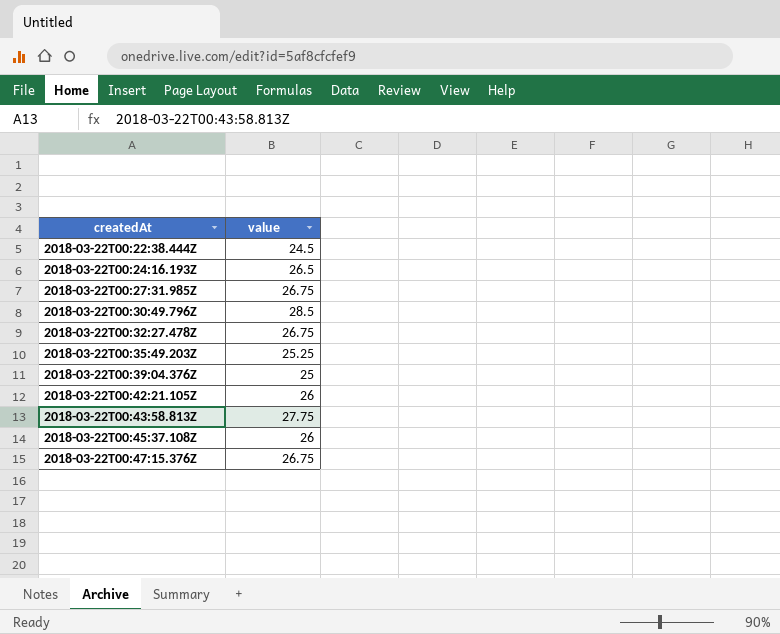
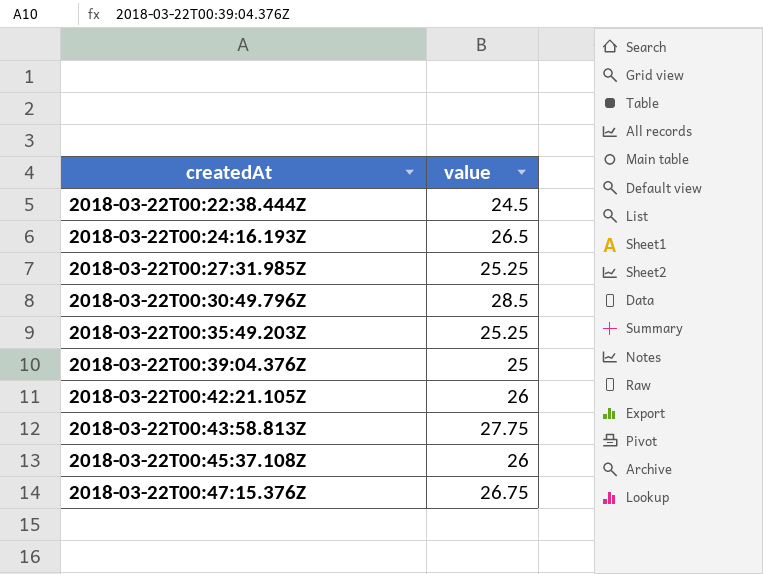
row 2018-03-22T00:32:27.478Z: 26.75 -> none
2018-03-22T00:27:31.985Z | value: 26.75 -> 25.25

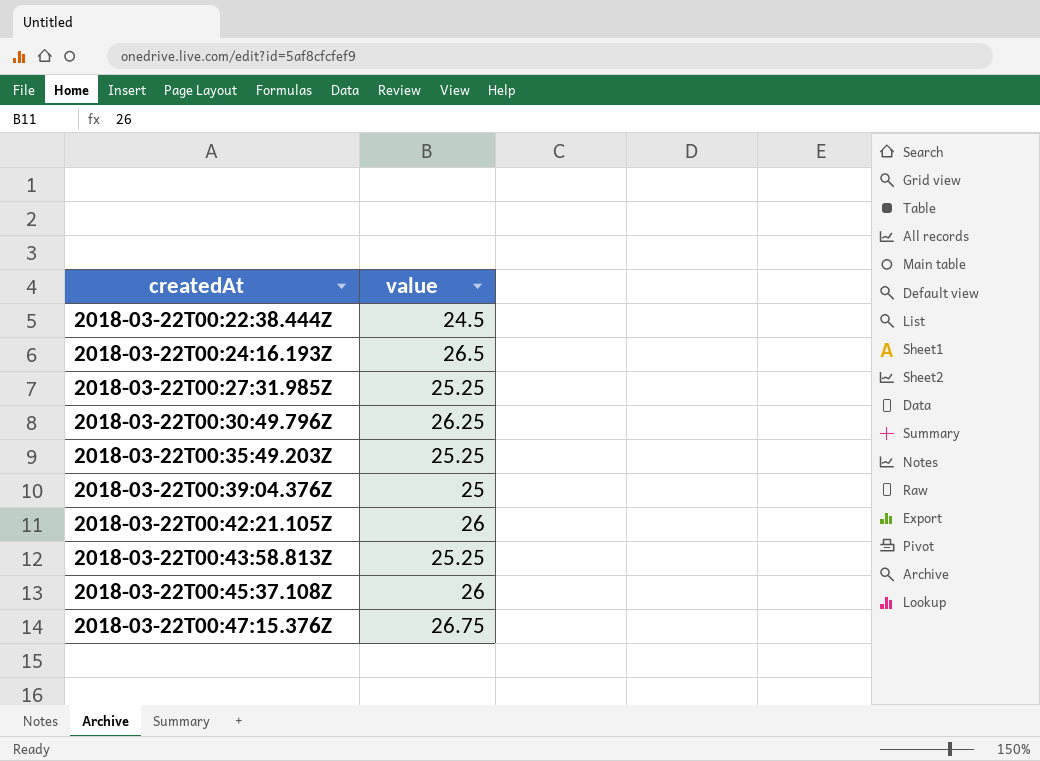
2018-03-22T00:30:49.796Z | value: 28.5 -> 26.25
2018-03-22T00:43:58.813Z | value: 27.75 -> 25.25

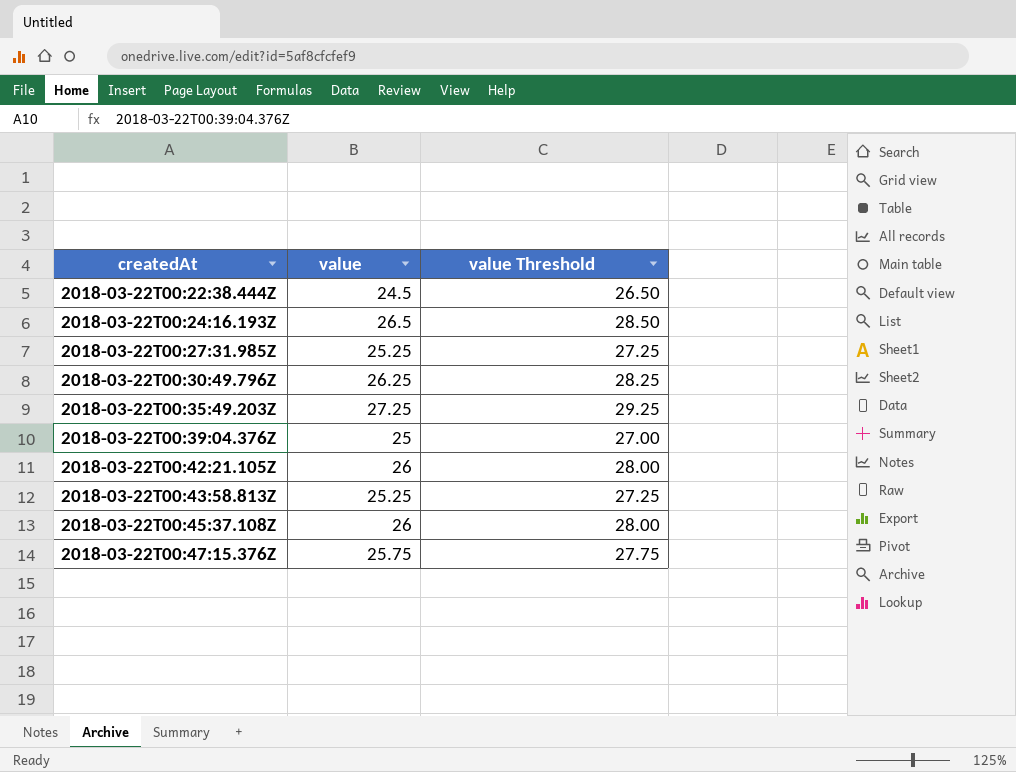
column value Threshold | formula: none -> [value] + 2
2018-03-22T00:35:49.203Z | value: 25.25 -> 27.25
2018-03-22T00:47:15.376Z | value: 26.75 -> 25.75

